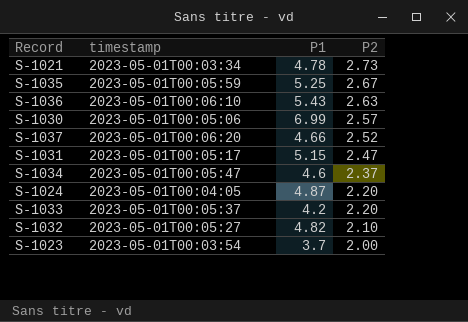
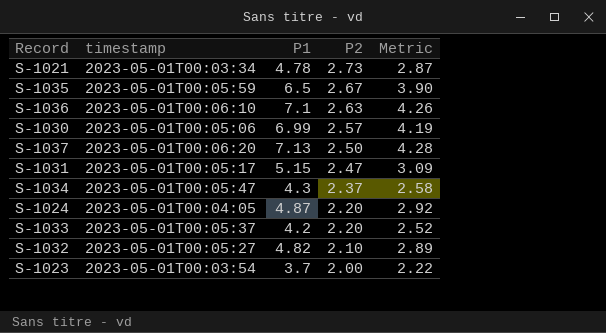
column Metric | formula: none -> [P1] * 0.6
S-1035 | P1: 5.25 -> 6.5
S-1036 | P1: 5.43 -> 7.1
S-1037 | P1: 4.66 -> 7.13
S-1037 | P2: 2.52 -> 2.50
S-1034 | P1: 4.6 -> 4.3

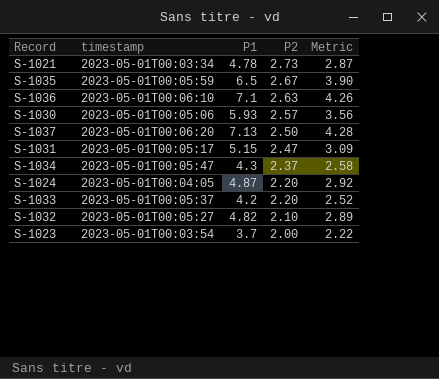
S-1030 | P1: 6.99 -> 5.93
S-1030 | Metric: 4.19 -> 3.56

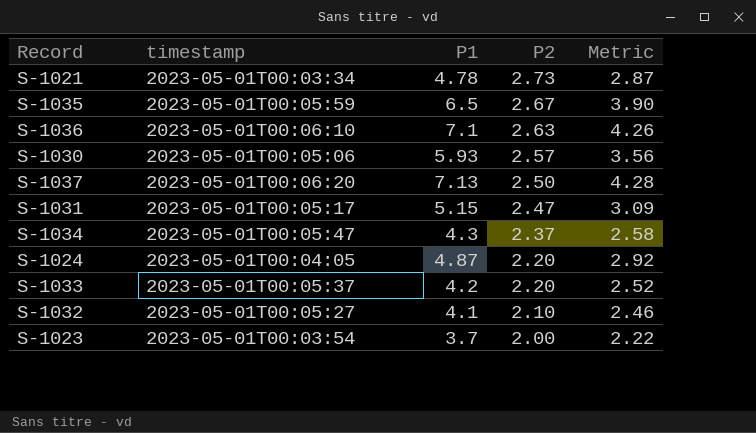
S-1032 | P1: 4.82 -> 4.1
S-1032 | Metric: 2.89 -> 2.46

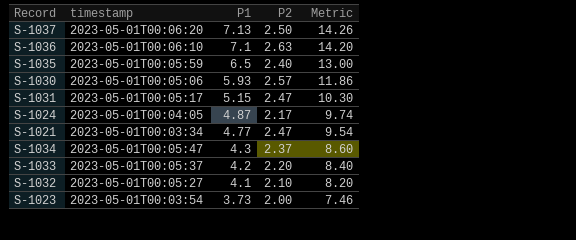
row order: P2 descending -> P1 descending
column Metric | formula: [P1] * 0.6 -> [P1] * 2
S-1035 | P2: 2.67 -> 2.40
S-1024 | P2: 2.20 -> 2.17
S-1021 | P1: 4.78 -> 4.77
S-1021 | P2: 2.73 -> 2.47
S-1023 | P1: 3.7 -> 3.73

